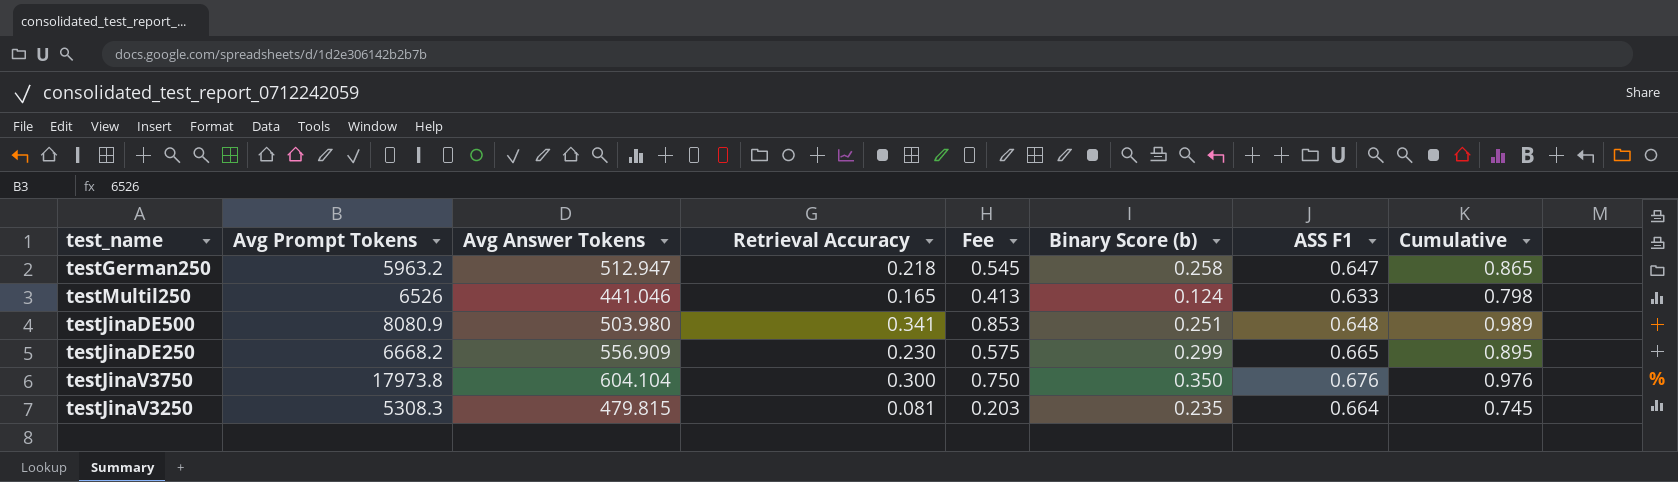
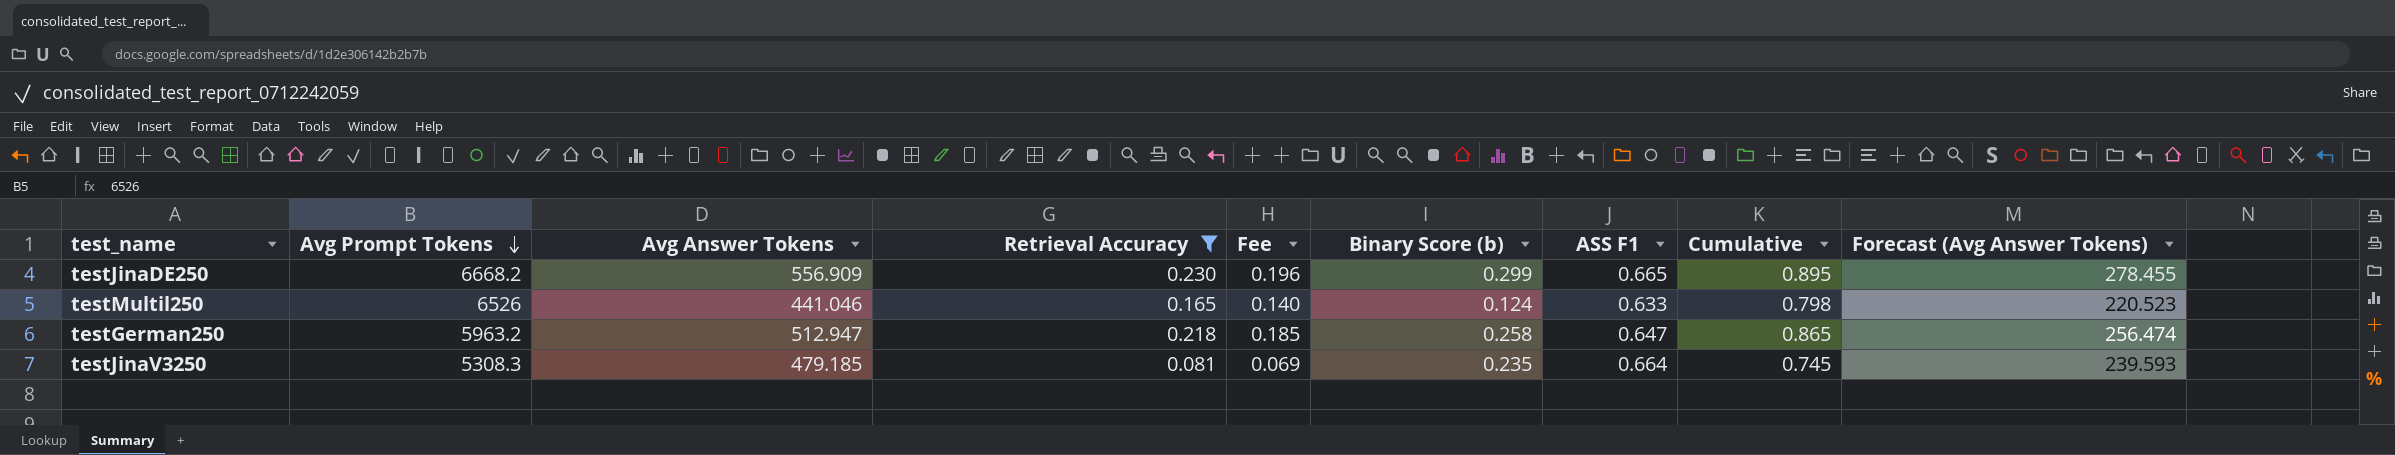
filter: none -> Retrieval Accuracy <= 0.230
row order: none -> Avg Prompt Tokens descending
column Fee | formula: [Retrieval Accuracy] * 2.5 -> [Retrieval Accuracy] * 0.85
column Forecast (Avg Answer Tokens) | formula: none -> [Avg Answer Tokens] * 0.5
testJinaV3250 | Avg Answer Tokens: 479.815 -> 479.185

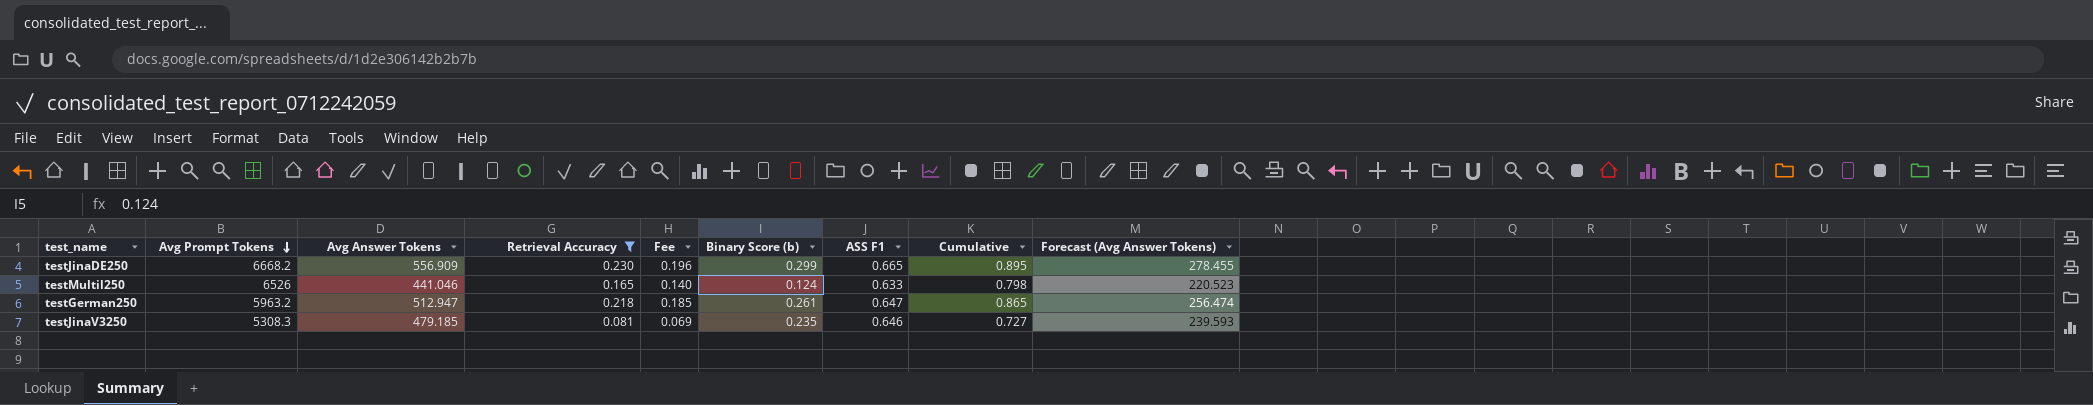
testGerman250 | Binary Score (b): 0.258 -> 0.261
testJinaV3250 | ASS F1: 0.664 -> 0.646
testJinaV3250 | Cumulative: 0.745 -> 0.727

